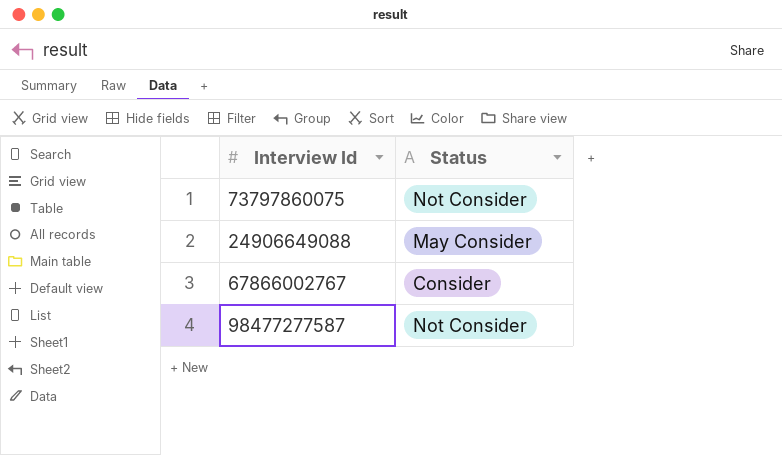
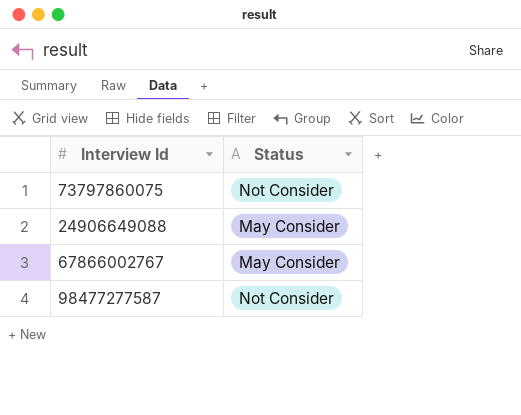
67866002767 | Status: Consider -> May Consider

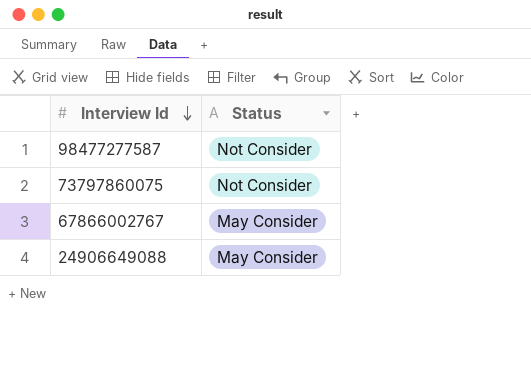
row order: none -> Interview Id descending

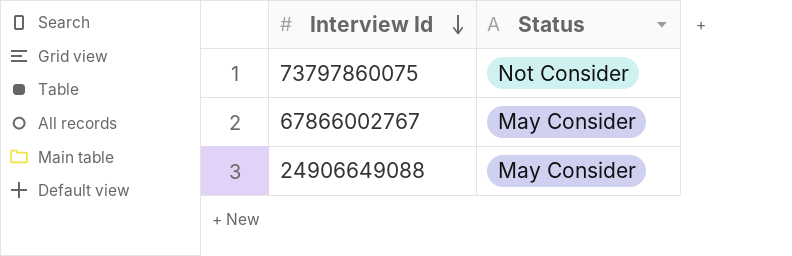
row 98477277587: Not Consider -> none

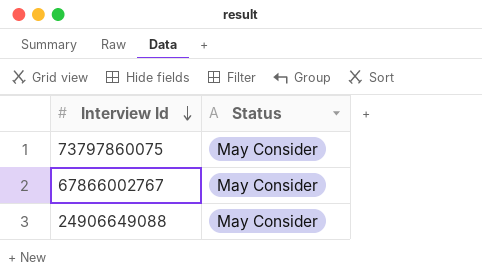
73797860075 | Status: Not Consider -> May Consider

